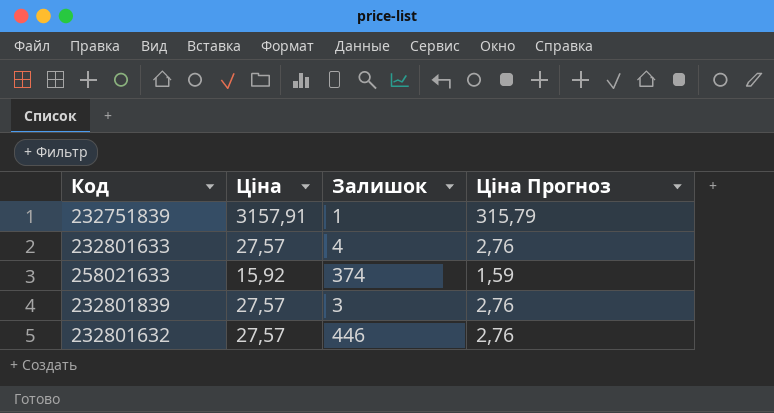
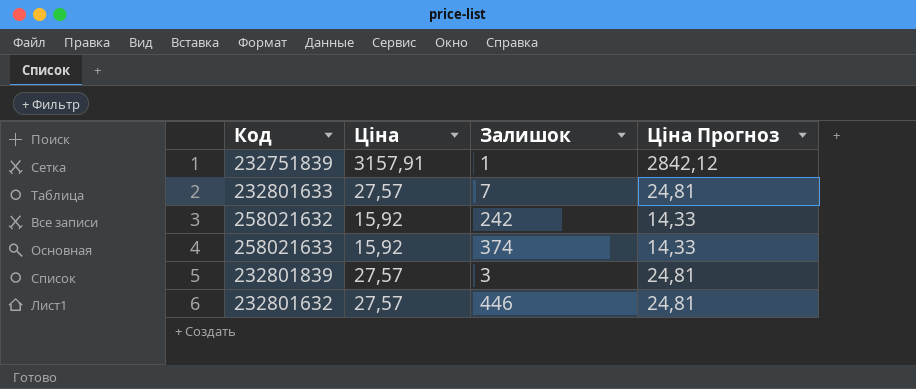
column Ціна Прогноз | formula: [Ціна] * 0,1 -> [Ціна] * 0,9
232801633 | Залишок: 4 -> 7
row 258021632: none -> 15,92 | 242 | 14,33

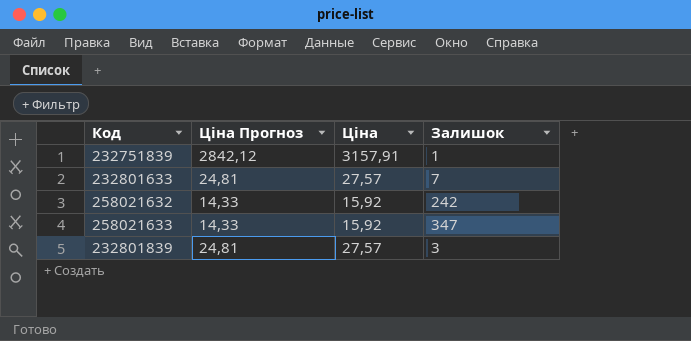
column Ціна Прогноз | position: 4 -> 2
row 232801632: 27,57 | 446 | 24,81 -> none
258021633 | Залишок: 374 -> 347

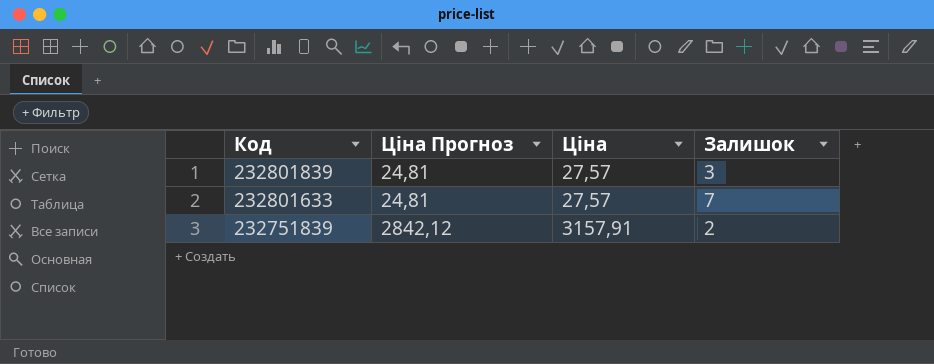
row order: none -> Код descending
row 258021632: 14,33 | 15,92 | 242 -> none
row 258021633: 14,33 | 15,92 | 347 -> none
232751839 | Залишок: 1 -> 2

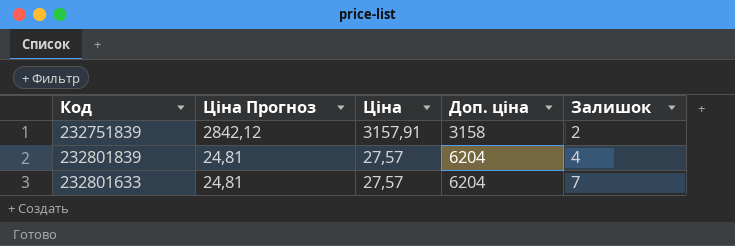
row order: Код descending -> Ціна Прогноз descending
column Доп. ціна | position: none -> 4
232801839 | Залишок: 3 -> 4

